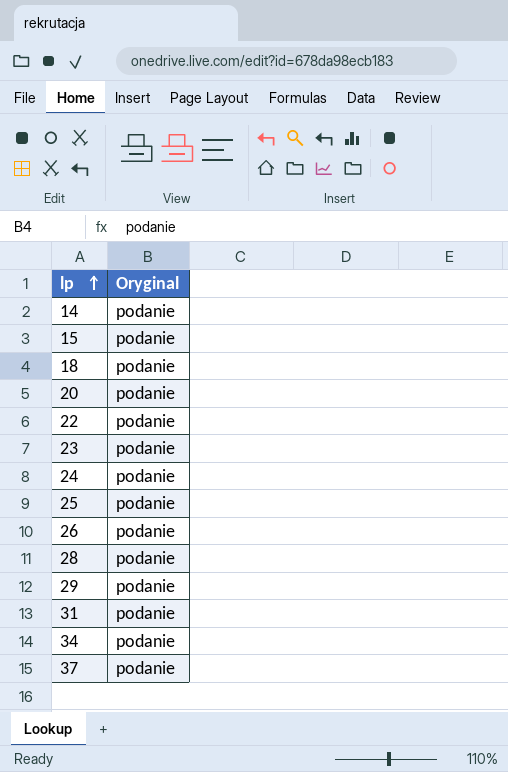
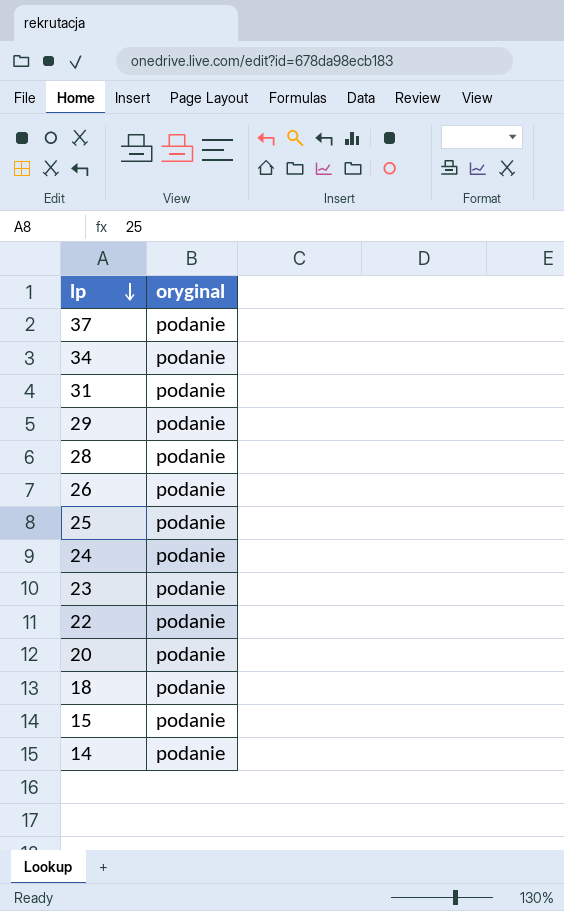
row order: lp ascending -> lp descending
column name: Oryginal -> oryginal

